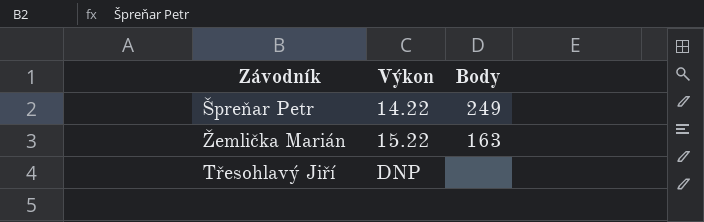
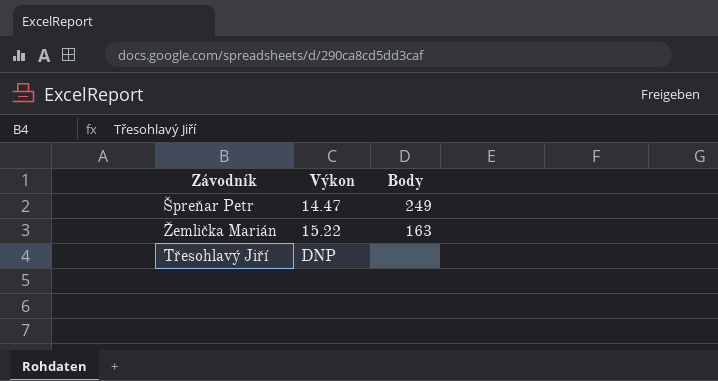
Špreňar Petr | Výkon: 14.22 -> 14.47

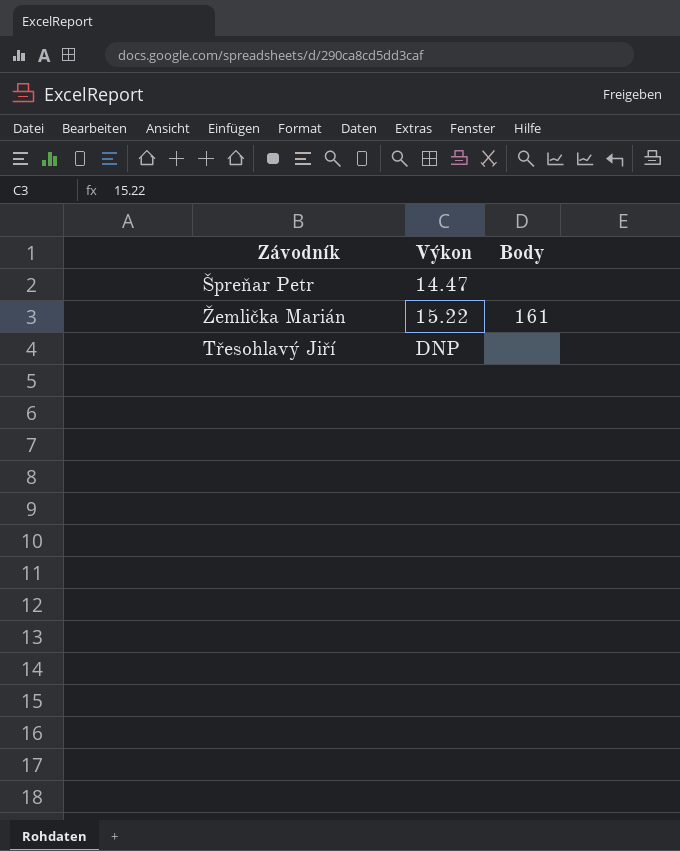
Špreňar Petr | Body: 249 -> none
Žemlička Marián | Body: 163 -> 161

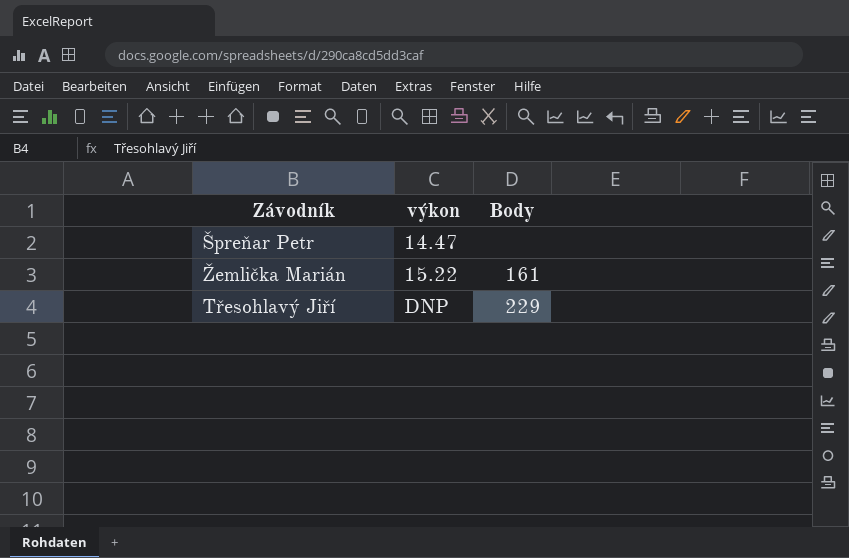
column name: Výkon -> výkon
Třesohlavý Jiří | Body: none -> 229

